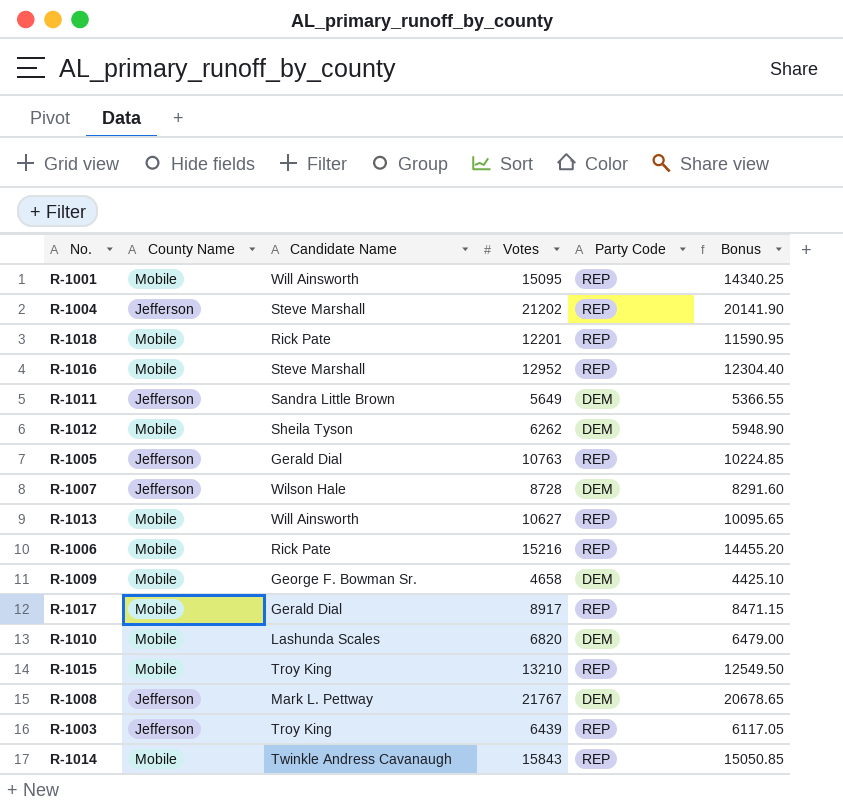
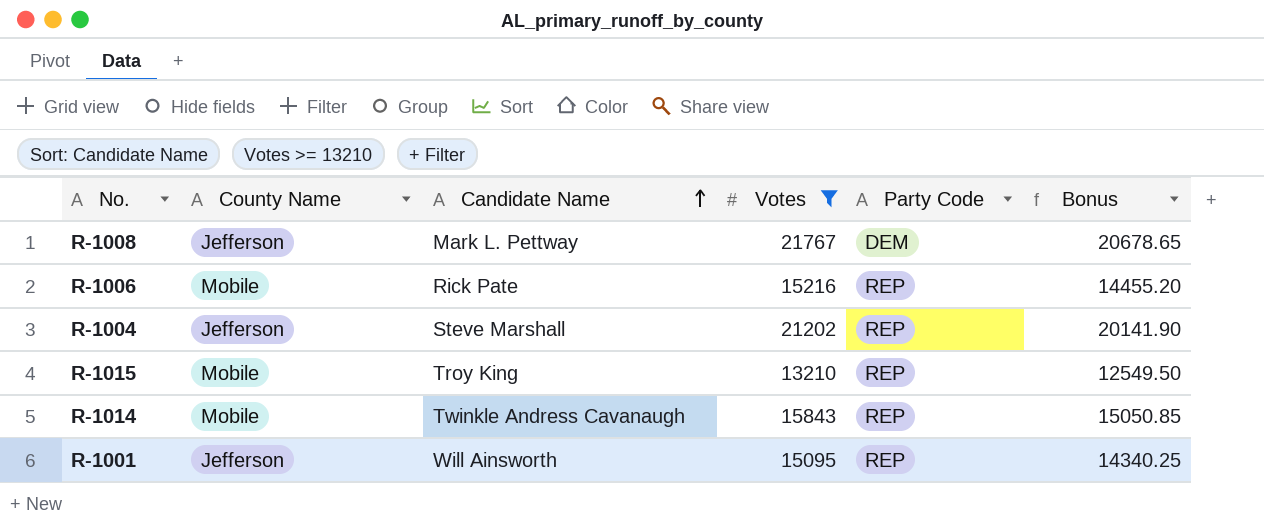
filter: none -> Votes >= 13210
row order: none -> Candidate Name ascending
R-1001 | County Name: Mobile -> Jefferson

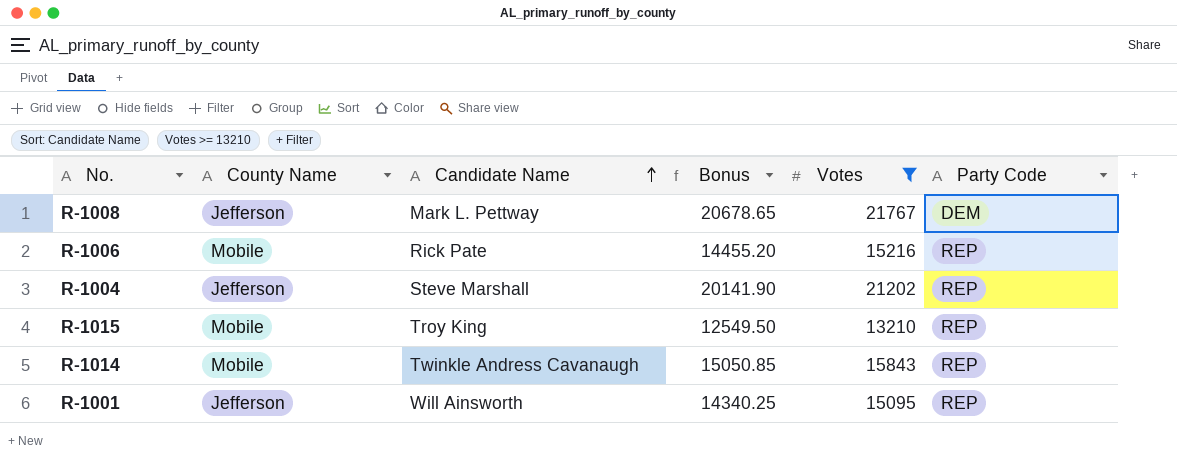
column Bonus | position: 6 -> 4

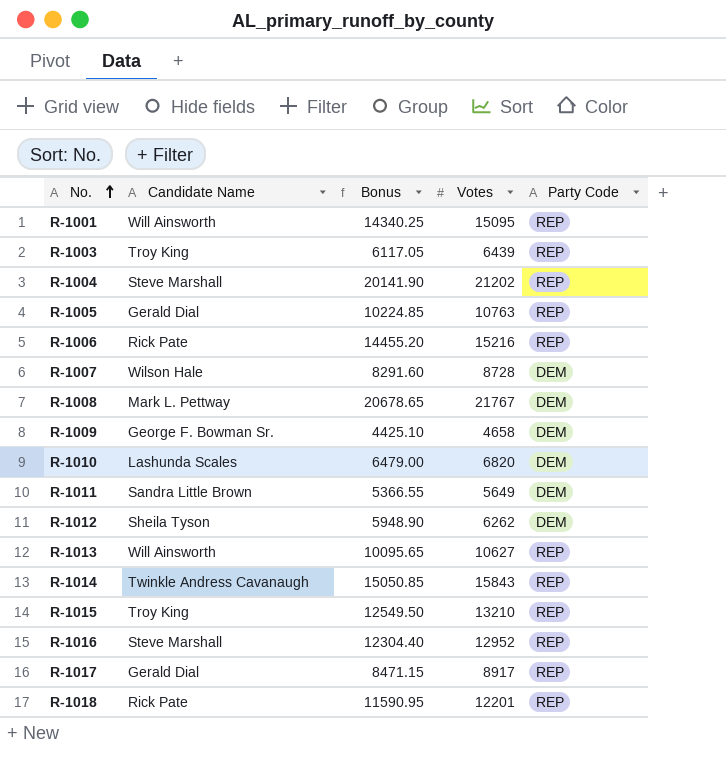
filter: Votes >= 13210 -> none
row order: Candidate Name ascending -> No. ascending
column County Name | position: 2 -> none

